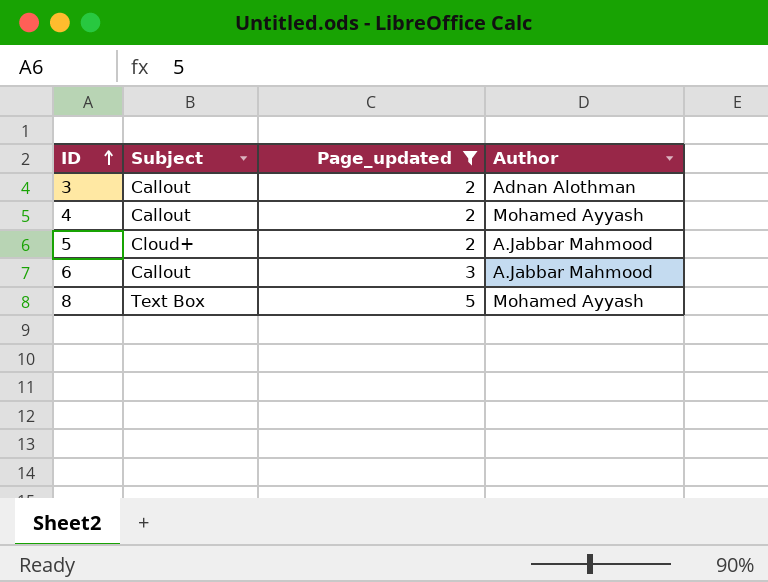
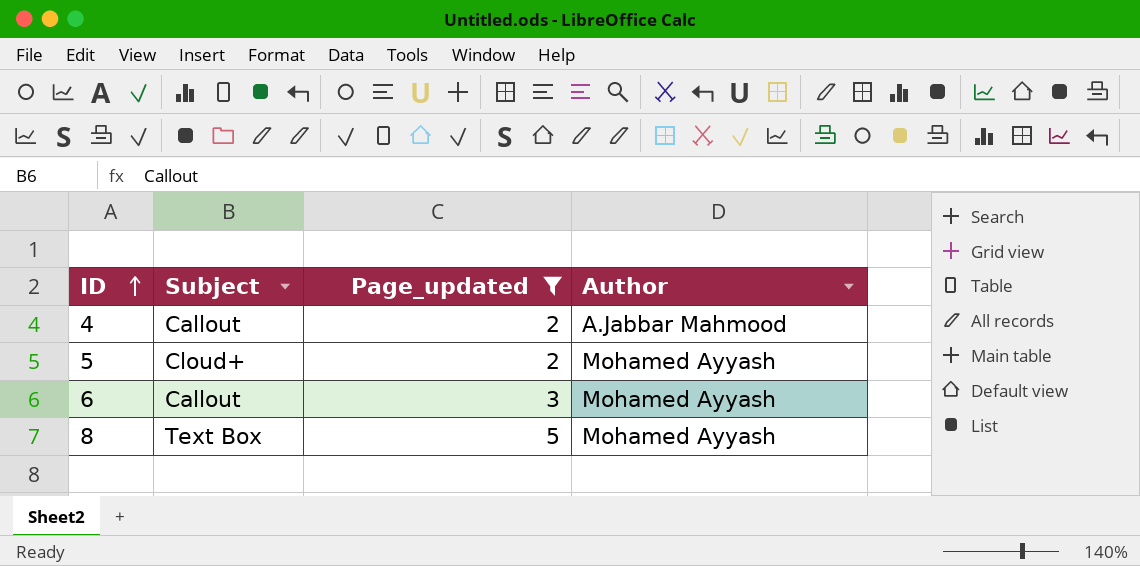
row 3: Callout | 2 | Adnan Alothman -> none
4 | Author: Mohamed Ayyash -> A.Jabbar Mahmood
5 | Author: A.Jabbar Mahmood -> Mohamed Ayyash
6 | Author: A.Jabbar Mahmood -> Mohamed Ayyash

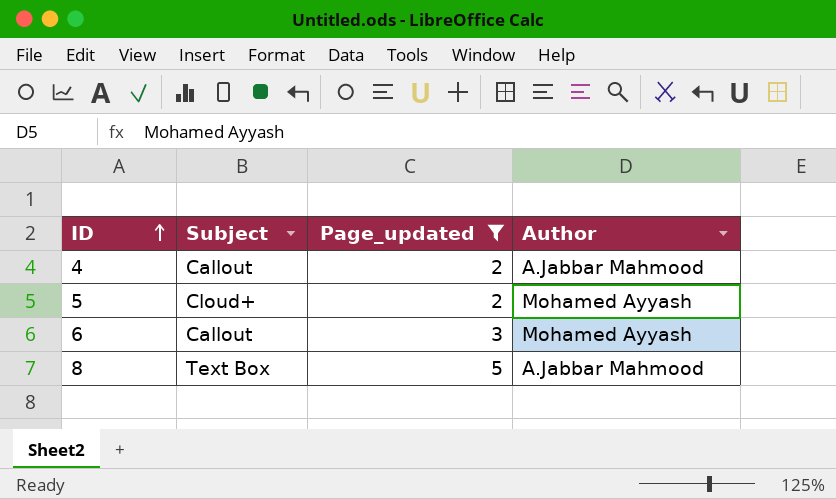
8 | Author: Mohamed Ayyash -> A.Jabbar Mahmood

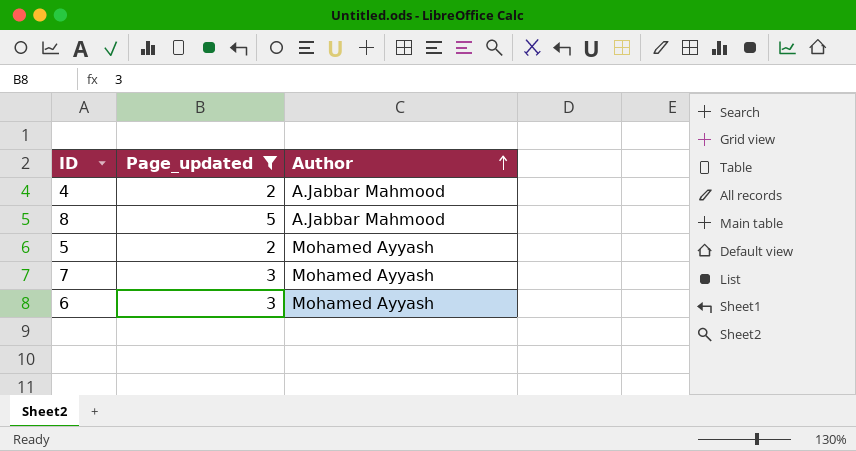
row order: ID ascending -> Author ascending
column Subject | position: 2 -> none
row 7: none -> 3 | Mohamed Ayyash

